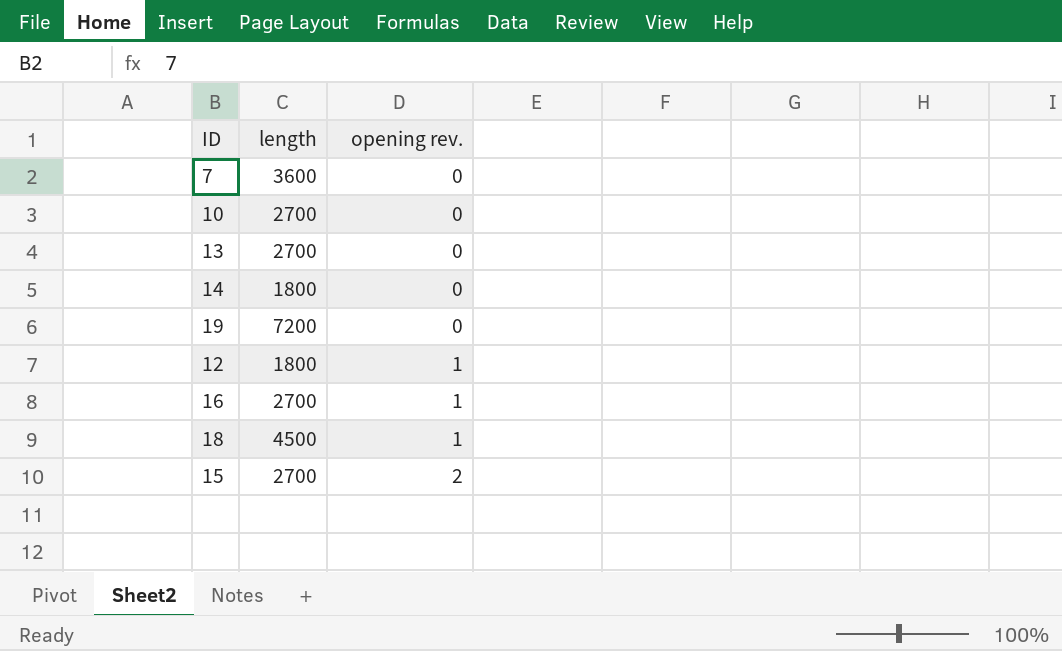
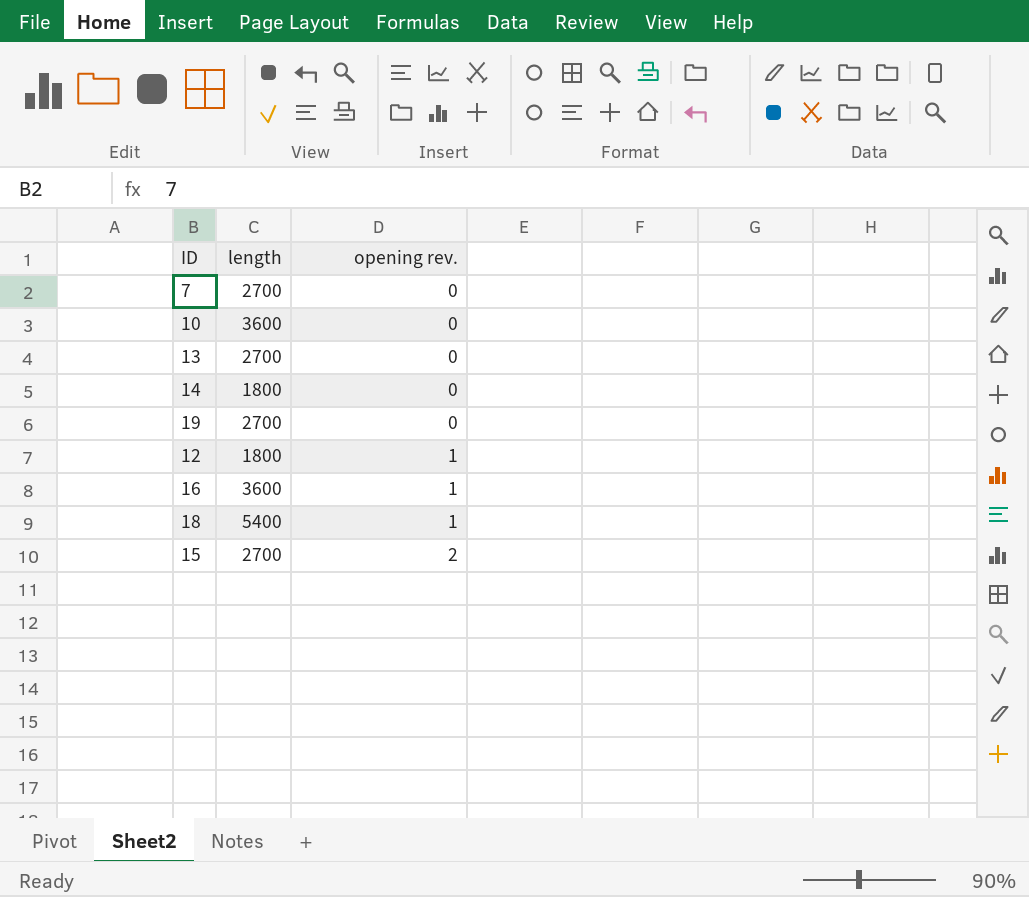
7 | length: 3600 -> 2700
10 | length: 2700 -> 3600
19 | length: 7200 -> 2700
16 | length: 2700 -> 3600
18 | length: 4500 -> 5400

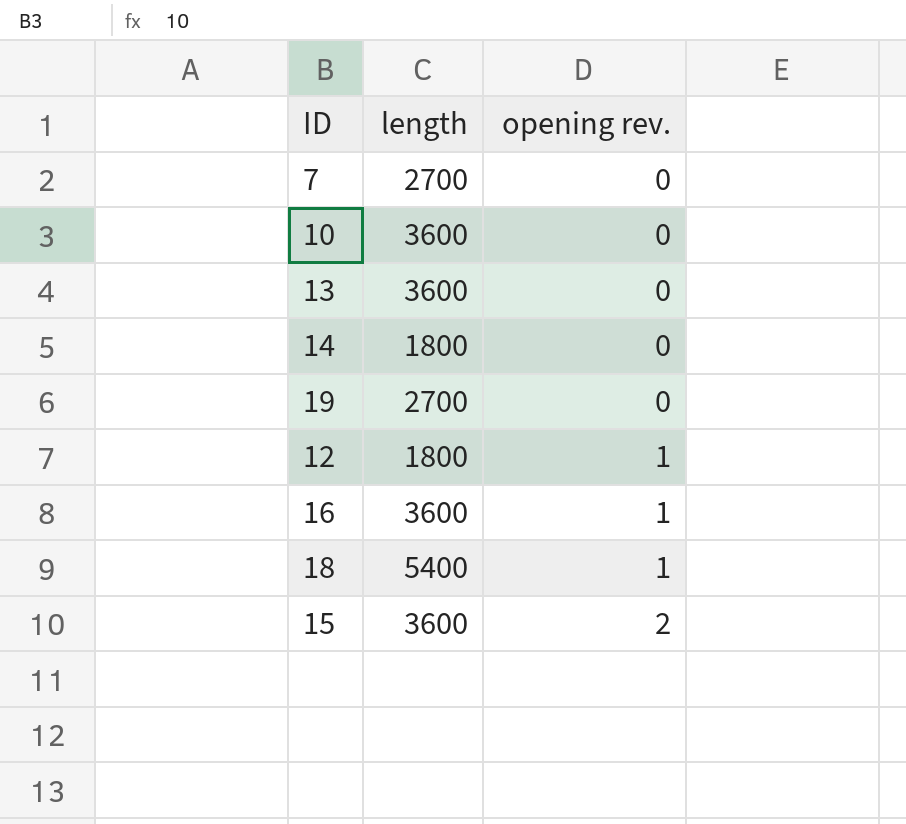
13 | length: 2700 -> 3600
15 | length: 2700 -> 3600

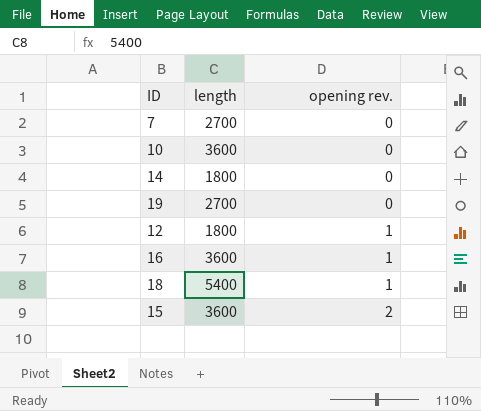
row 13: 3600 | 0 -> none

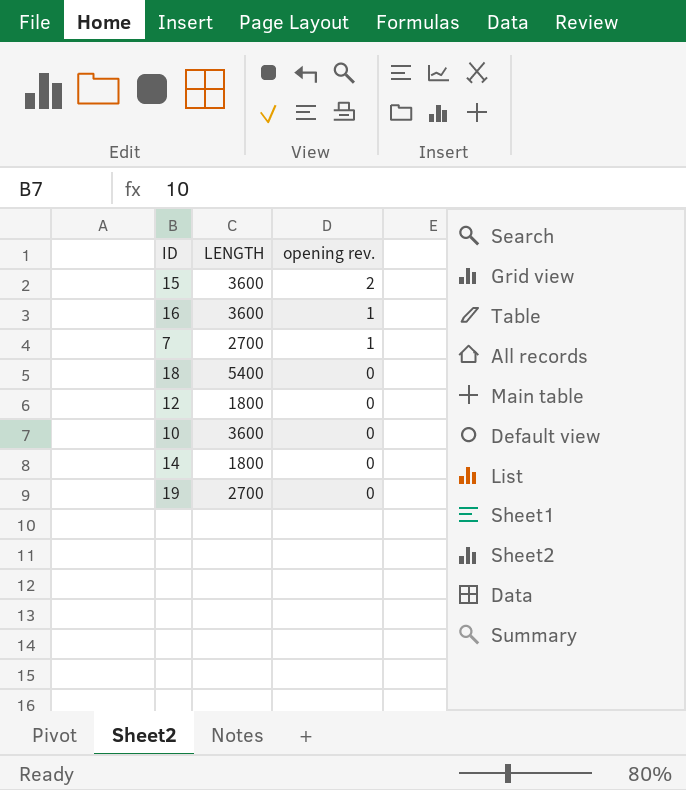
row order: opening rev. ascending -> opening rev. descending
column name: length -> LENGTH
7 | opening rev.: 0 -> 1
18 | opening rev.: 1 -> 0
12 | opening rev.: 1 -> 0

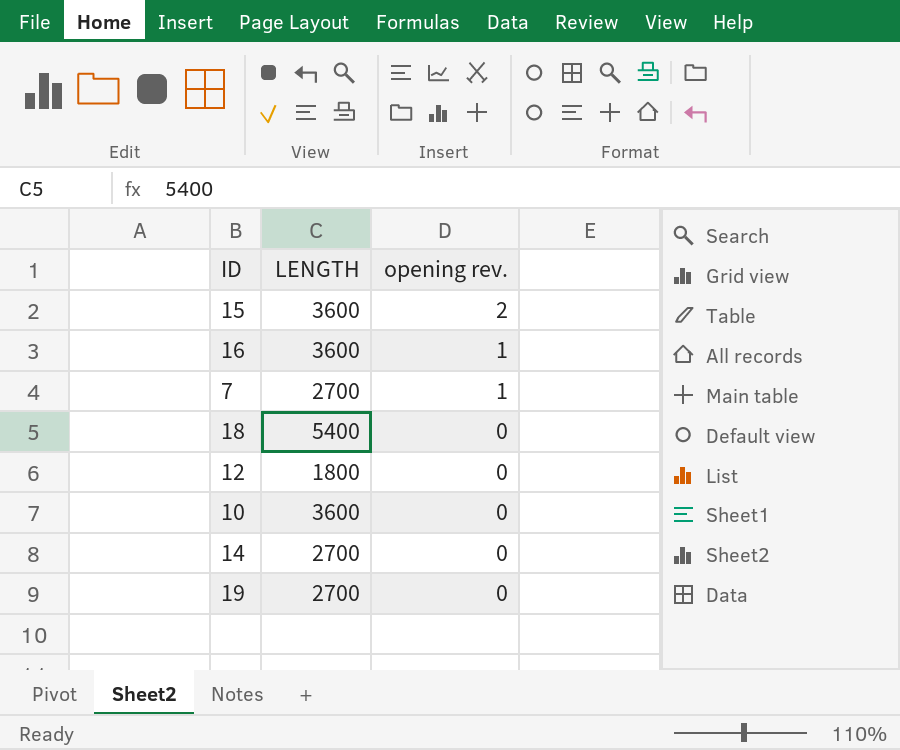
14 | LENGTH: 1800 -> 2700

